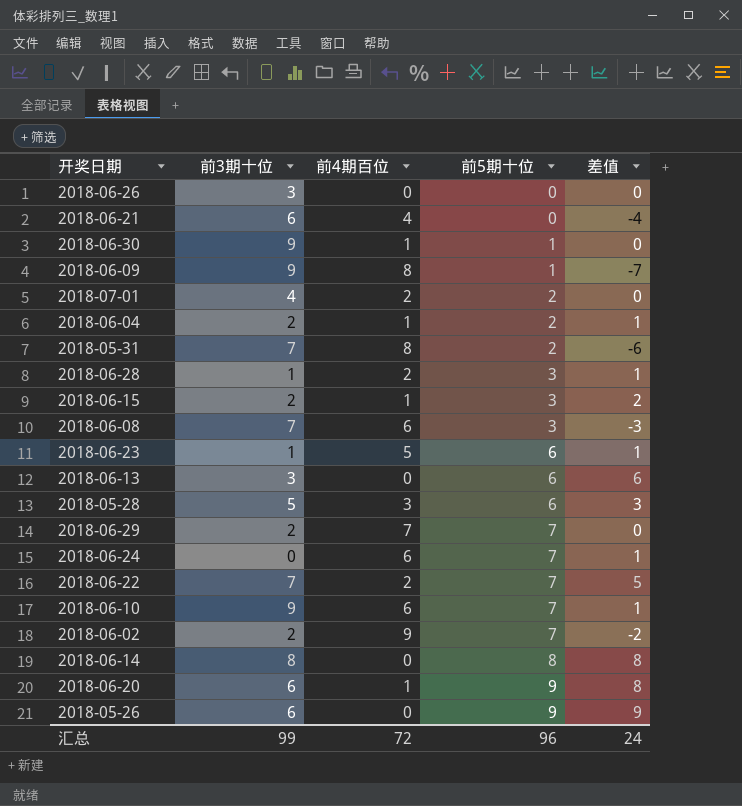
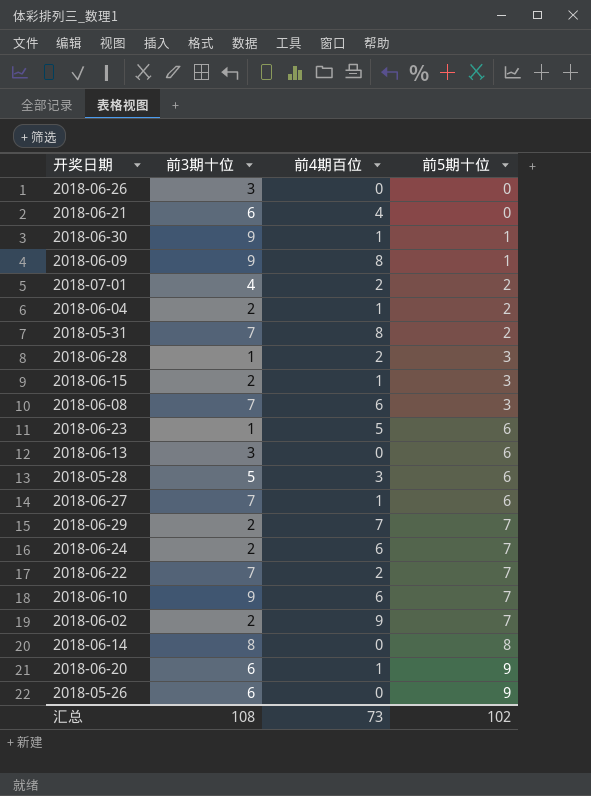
column 差值 | formula: [前5期十位] - [前4期百位] -> none
row 2018-06-27: none -> 7 | 1 | 6
2018-06-24 | 前3期十位: 0 -> 2
汇总 | 前3期十位: 99 -> 108
汇总 | 前4期百位: 72 -> 73
汇总 | 前5期十位: 96 -> 102

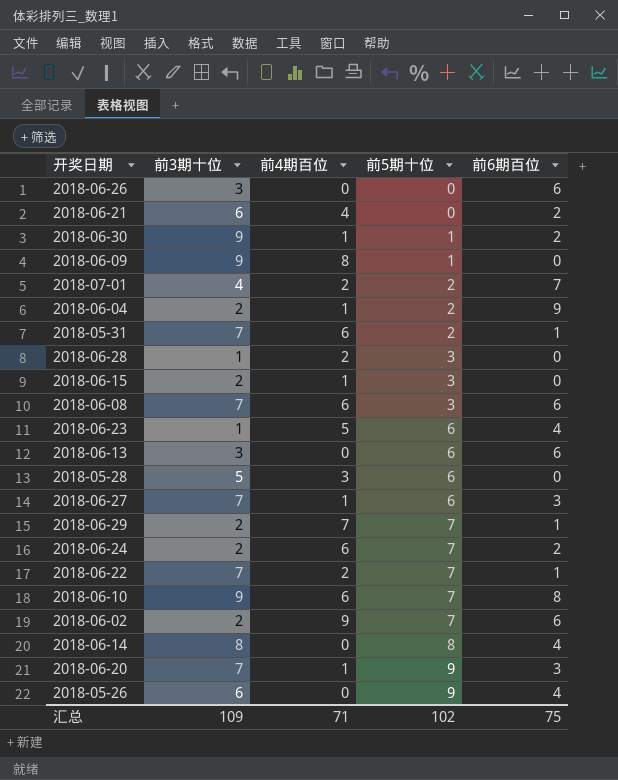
column 前6期百位 | position: none -> 5
2018-05-31 | 前4期百位: 8 -> 6
2018-06-20 | 前3期十位: 6 -> 7
汇总 | 前3期十位: 108 -> 109
汇总 | 前4期百位: 73 -> 71

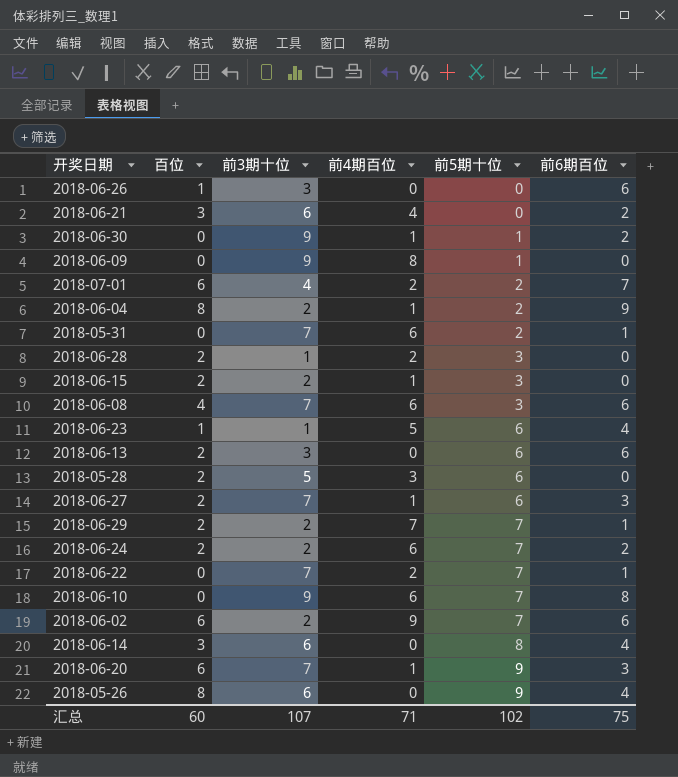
column 百位 | position: none -> 2
2018-06-14 | 前3期十位: 8 -> 6
汇总 | 前3期十位: 109 -> 107

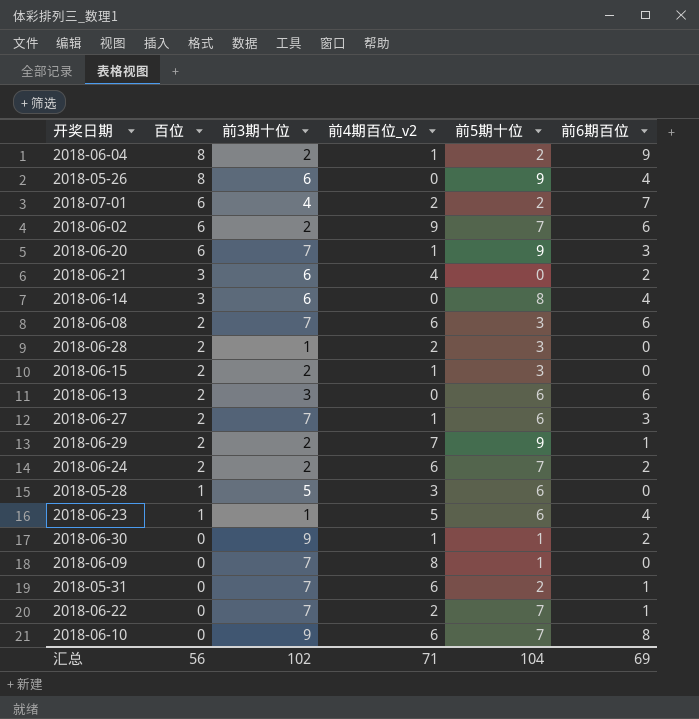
row order: 前5期十位 ascending -> 百位 descending
column name: 前4期百位 -> 前4期百位_v2
row 2018-06-26: 1 | 3 | 0 | 0 | 6 -> none
2018-06-08 | 百位: 4 -> 2
2018-06-29 | 前5期十位: 7 -> 9
2018-05-28 | 百位: 2 -> 1
2018-06-09 | 前3期十位: 9 -> 7
汇总 | 百位: 60 -> 56
汇总 | 前3期十位: 107 -> 102
汇总 | 前5期十位: 102 -> 104
汇总 | 前6期百位: 75 -> 69

